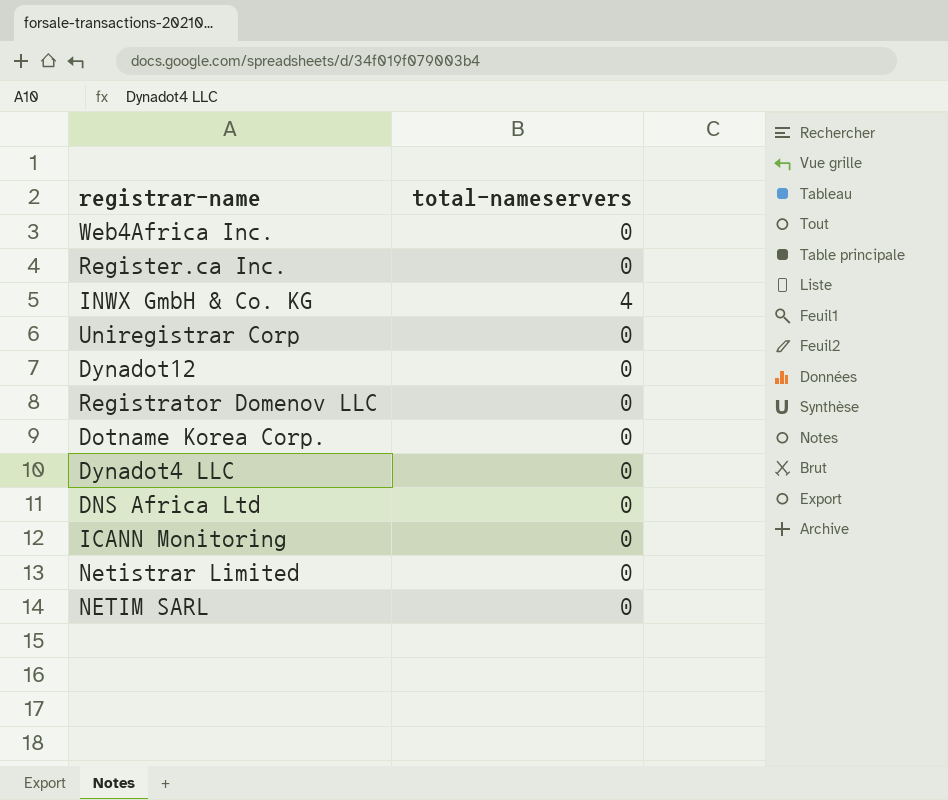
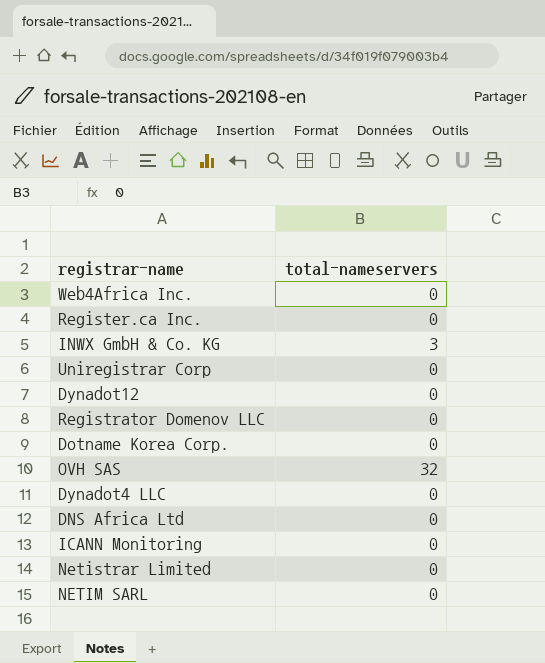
INWX GmbH & Co. KG | total-nameservers: 4 -> 3
row OVH SAS: none -> 32

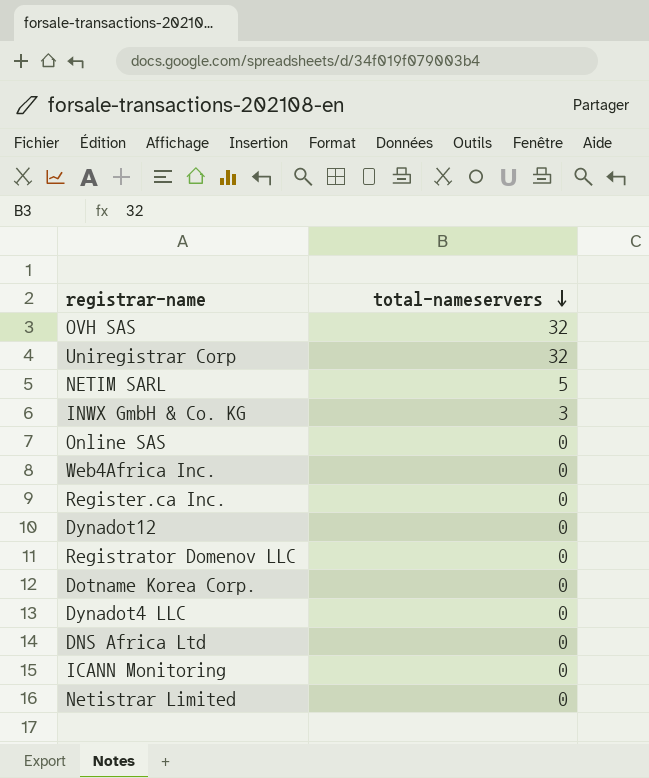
row order: none -> total-nameservers descending
Uniregistrar Corp | total-nameservers: 0 -> 32
NETIM SARL | total-nameservers: 0 -> 5
row Online SAS: none -> 0

